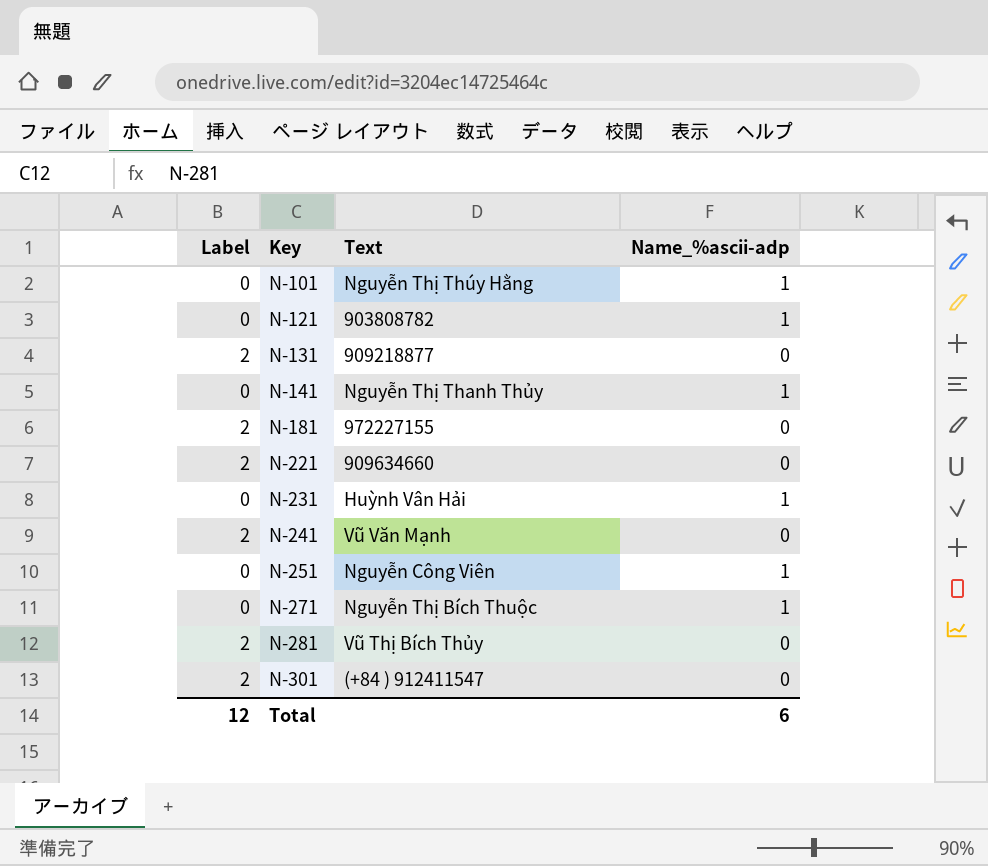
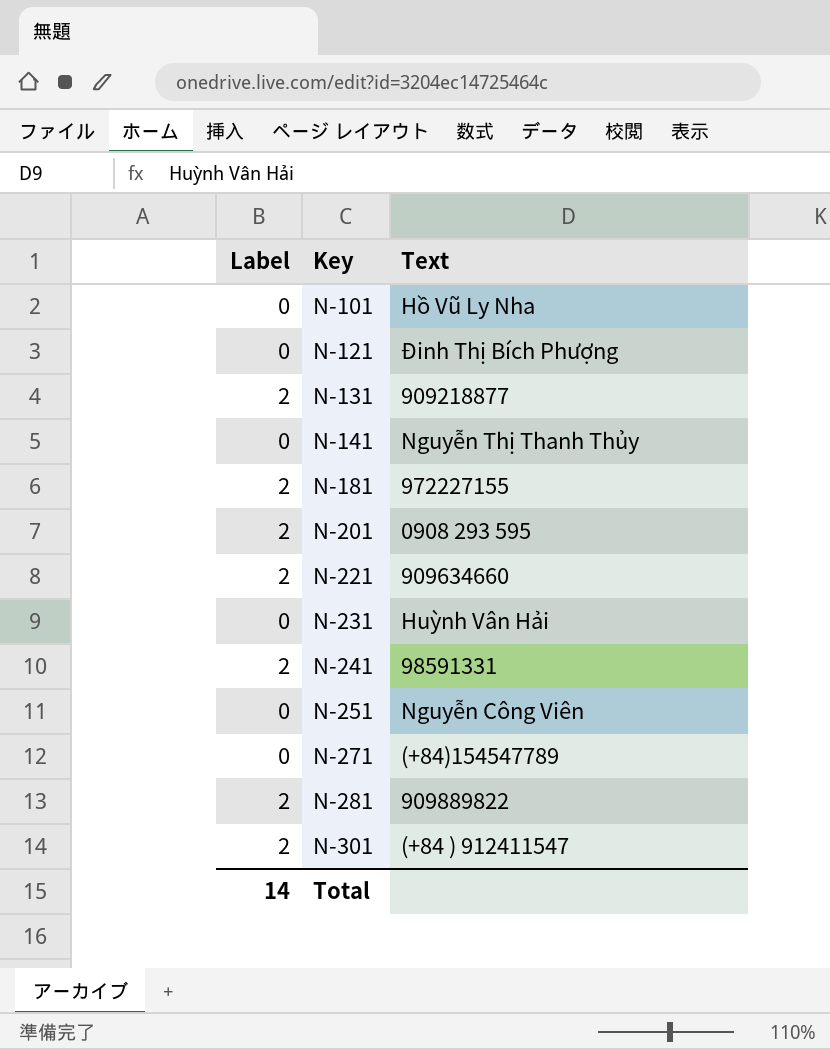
column Name_%ascii-adp | position: 4 -> none
N-101 | Text: Nguyễn Thị Thúy Hằng -> Hồ Vũ Ly Nha
N-121 | Text: 903808782 -> Đinh Thị Bích Phượng
row N-201: none -> 2 | 0908 293 595
N-241 | Text: Vũ Văn Mạnh -> 98591331
N-271 | Text: Nguyễn Thị Bích Thuộc -> (+84)154547789
N-281 | Text: Vũ Thị Bích Thủy -> 909889822
Total | Label: 12 -> 14

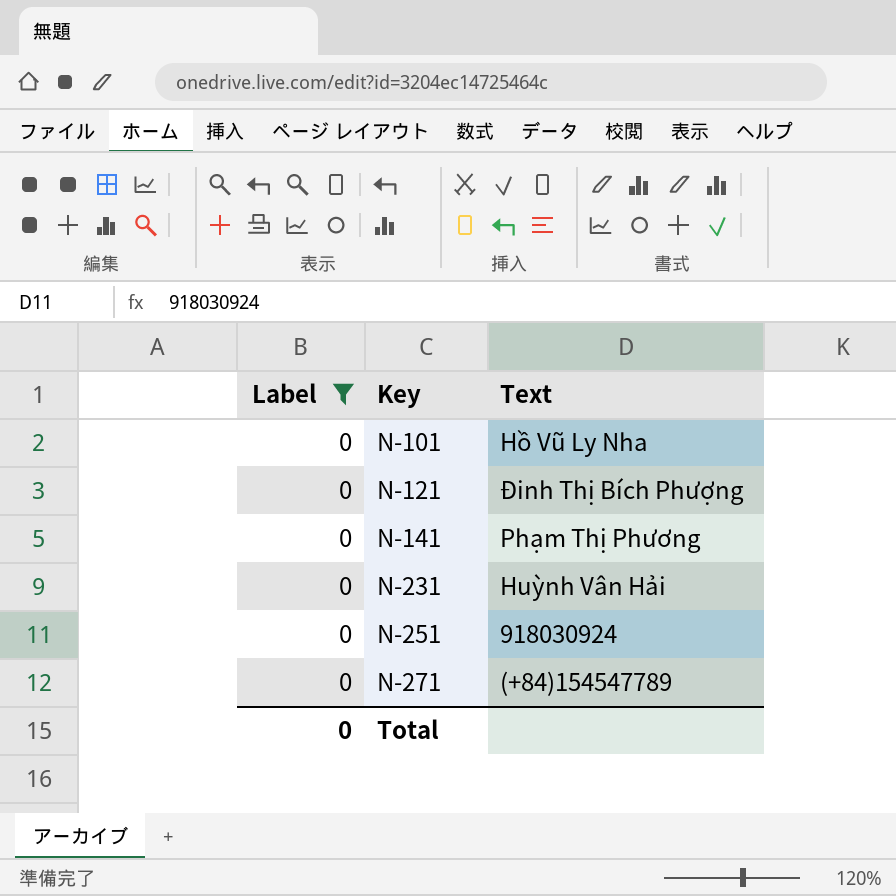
filter: none -> Label = 0
N-141 | Text: Nguyễn Thị Thanh Thủy -> Phạm Thị Phương
N-251 | Text: Nguyễn Công Viên -> 918030924
Total | Label: 14 -> 0

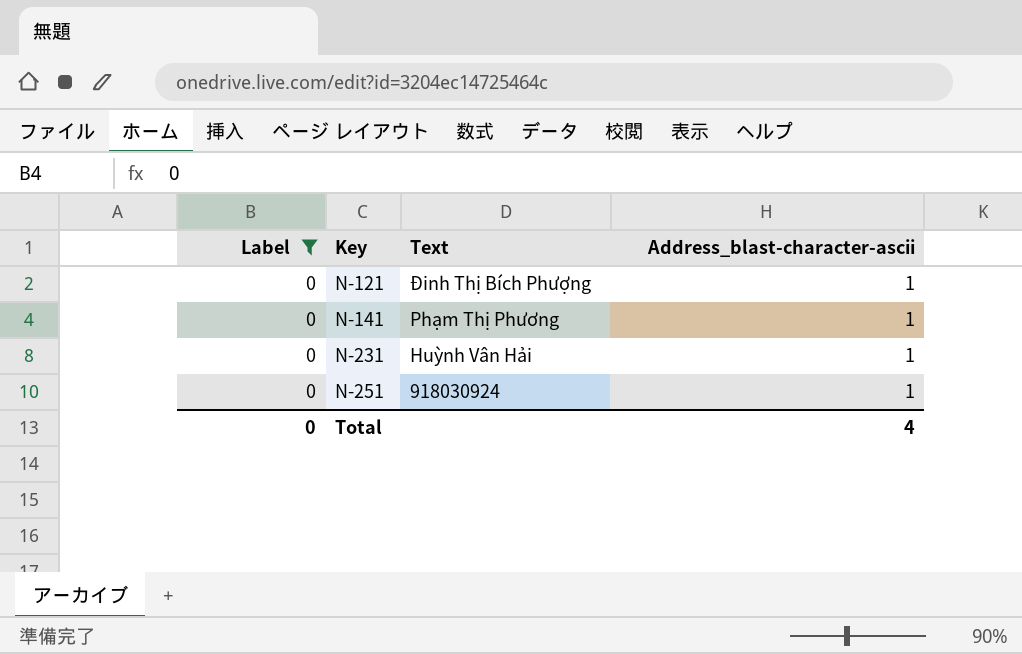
column Address_blast-character-ascii | position: none -> 4
row N-101: 0 | Hồ Vũ Ly Nha -> none
row N-271: 0 | (+84)154547789 -> none

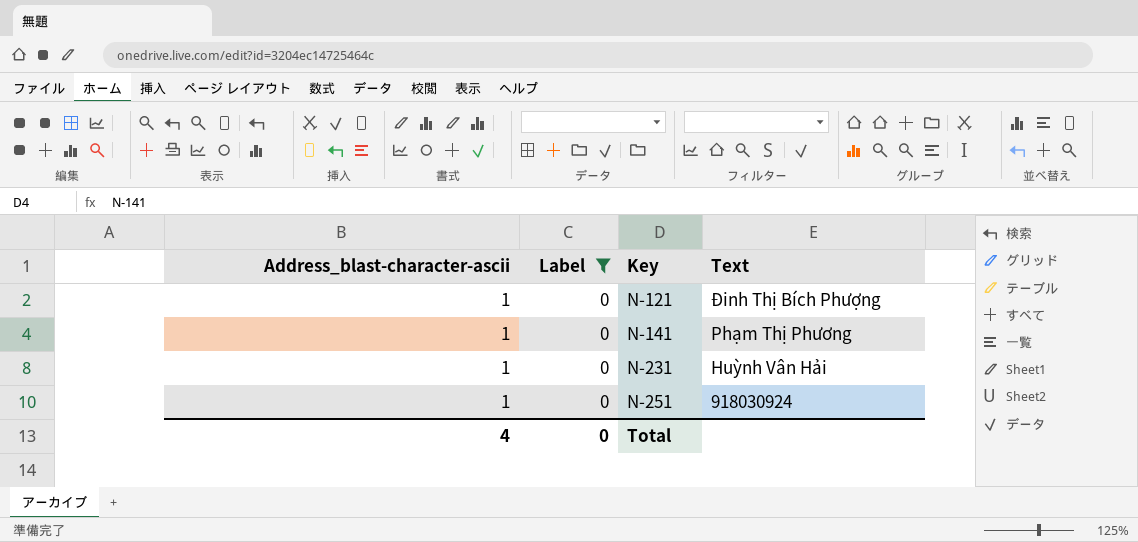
column Address_blast-character-ascii | position: 4 -> 1

